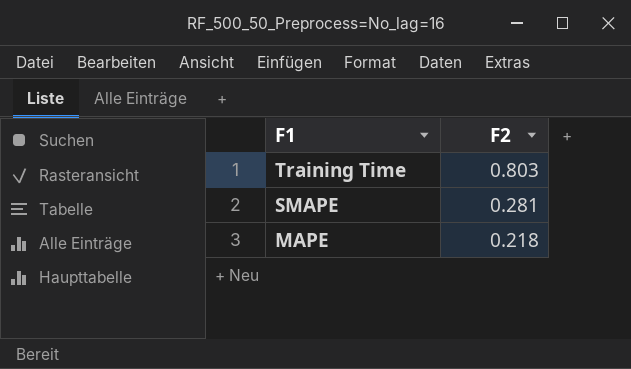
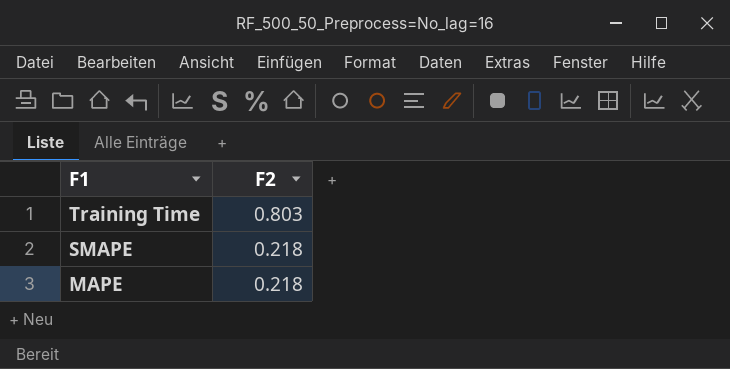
SMAPE | F2: 0.281 -> 0.218

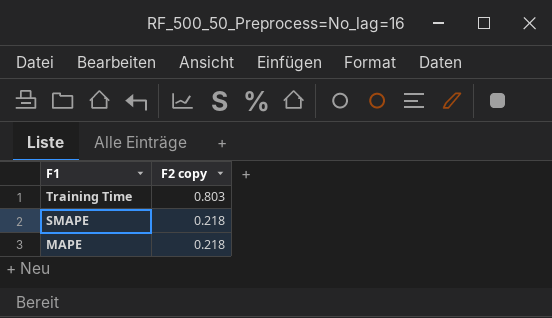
column name: F2 -> F2 copy

